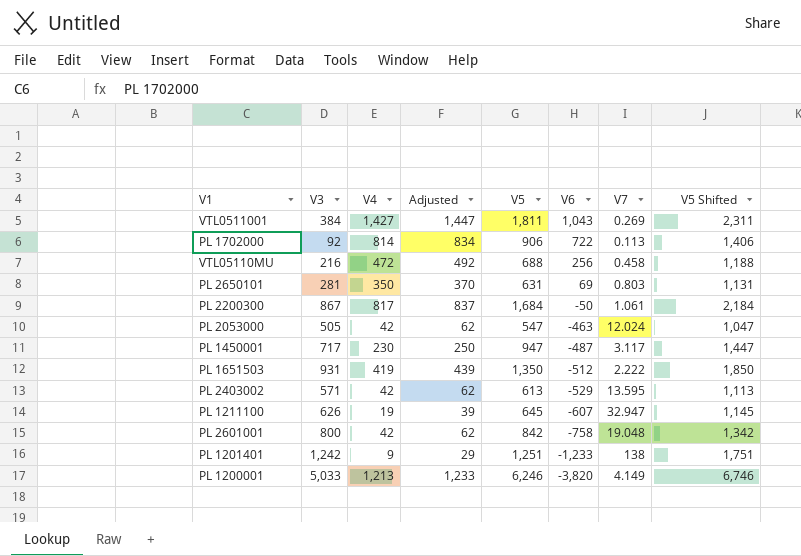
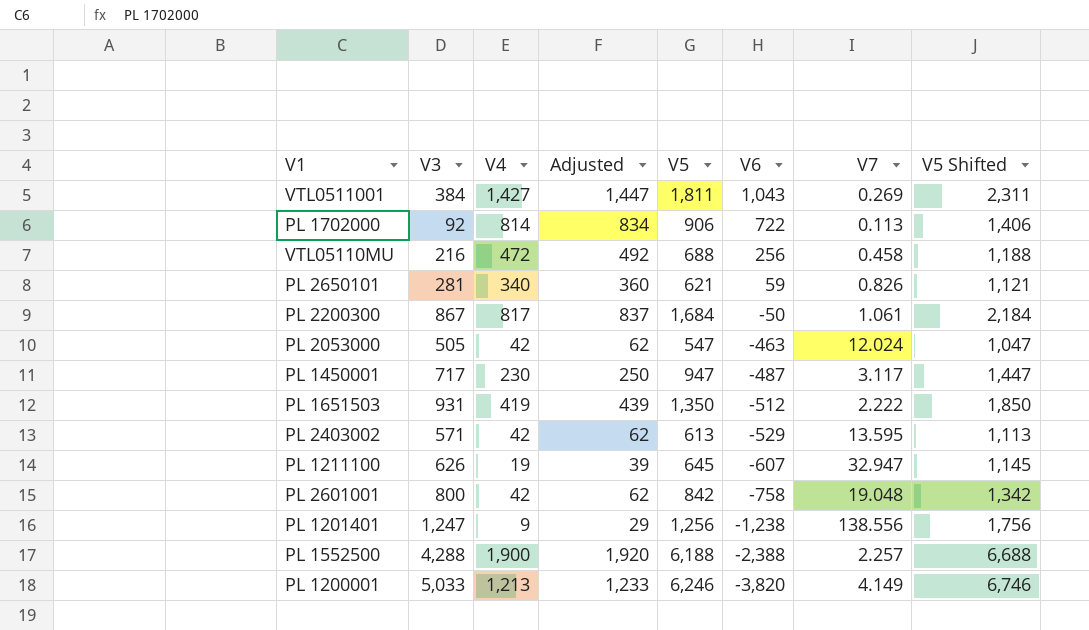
PL 2650101 | V4: 350 -> 340
PL 2650101 | Adjusted: 370 -> 360
PL 2650101 | V5: 631 -> 621
PL 2650101 | V6: 69 -> 59
PL 2650101 | V7: 0.803 -> 0.826
PL 2650101 | V5 Shifted: 1,131 -> 1,121
PL 1201401 | V3: 1,242 -> 1,247
PL 1201401 | V5: 1,251 -> 1,256
PL 1201401 | V6: -1,233 -> -1,238
PL 1201401 | V7: 138 -> 138.556
PL 1201401 | V5 Shifted: 1,751 -> 1,756
row PL 1552500: none -> 4,288 | 1,900 | 1,920 | 6,188 | -2,388 | 2.257 | 6,688

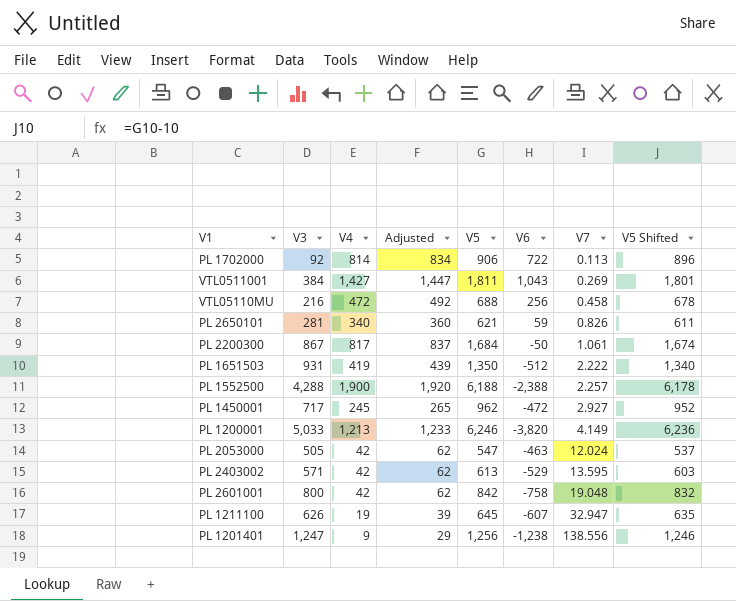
row order: V6 descending -> V7 ascending
column V5 Shifted | formula: [V5] + 500 -> [V5] - 10
PL 1450001 | V4: 230 -> 245
PL 1450001 | Adjusted: 250 -> 265
PL 1450001 | V5: 947 -> 962
PL 1450001 | V6: -487 -> -472
PL 1450001 | V7: 3.117 -> 2.927

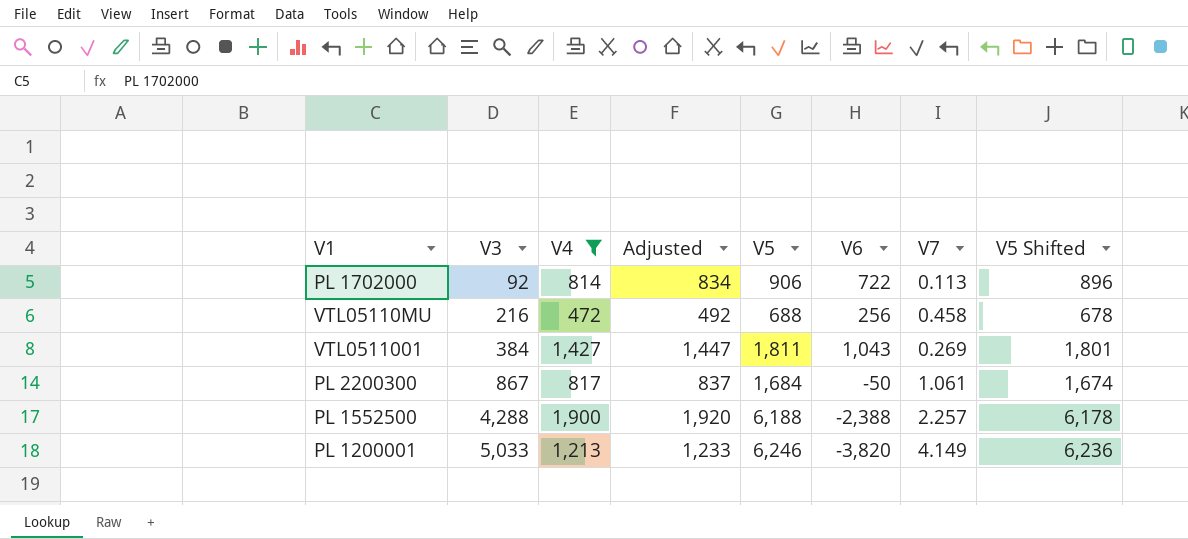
filter: none -> V4 >= 472
row order: V7 ascending -> V3 ascending

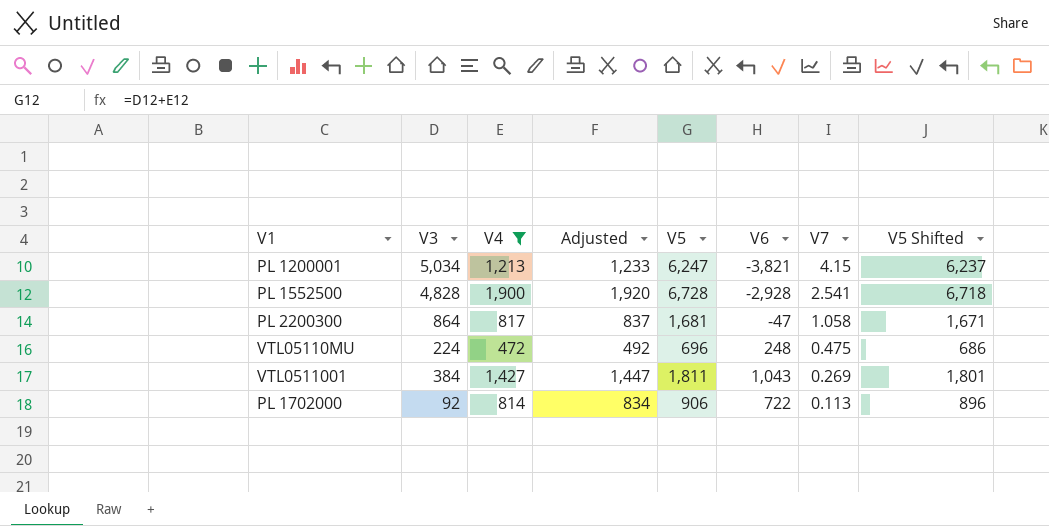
row order: V3 ascending -> V7 descending
PL 1200001 | V3: 5,033 -> 5,034
PL 1200001 | V5: 6,246 -> 6,247
PL 1200001 | V6: -3,820 -> -3,821
PL 1200001 | V7: 4.149 -> 4.15
PL 1200001 | V5 Shifted: 6,236 -> 6,237
PL 1552500 | V3: 4,288 -> 4,828
PL 1552500 | V5: 6,188 -> 6,728
PL 1552500 | V6: -2,388 -> -2,928
PL 1552500 | V7: 2.257 -> 2.541
PL 1552500 | V5 Shifted: 6,178 -> 6,718
PL 2200300 | V3: 867 -> 864
PL 2200300 | V5: 1,684 -> 1,681
PL 2200300 | V6: -50 -> -47
PL 2200300 | V7: 1.061 -> 1.058
PL 2200300 | V5 Shifted: 1,674 -> 1,671
VTL05110MU | V3: 216 -> 224
VTL05110MU | V5: 688 -> 696
VTL05110MU | V6: 256 -> 248
VTL05110MU | V7: 0.458 -> 0.475
VTL05110MU | V5 Shifted: 678 -> 686

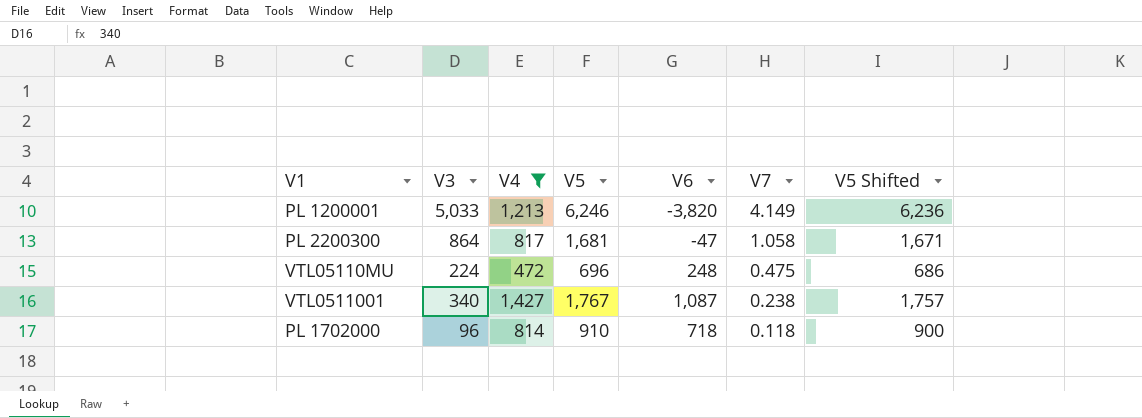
column Adjusted | formula: [V4] + 20 -> none
row PL 1552500: 4,828 | 1,900 | 1,920 | 6,728 | -2,928 | 2.541 | 6,718 -> none
PL 1200001 | V3: 5,034 -> 5,033
PL 1200001 | V5: 6,247 -> 6,246
PL 1200001 | V6: -3,821 -> -3,820
PL 1200001 | V7: 4.15 -> 4.149
PL 1200001 | V5 Shifted: 6,237 -> 6,236
VTL0511001 | V3: 384 -> 340
VTL0511001 | V5: 1,811 -> 1,767
VTL0511001 | V6: 1,043 -> 1,087
VTL0511001 | V7: 0.269 -> 0.238
VTL0511001 | V5 Shifted: 1,801 -> 1,757
PL 1702000 | V3: 92 -> 96
PL 1702000 | V5: 906 -> 910
PL 1702000 | V6: 722 -> 718
PL 1702000 | V7: 0.113 -> 0.118
PL 1702000 | V5 Shifted: 896 -> 900

